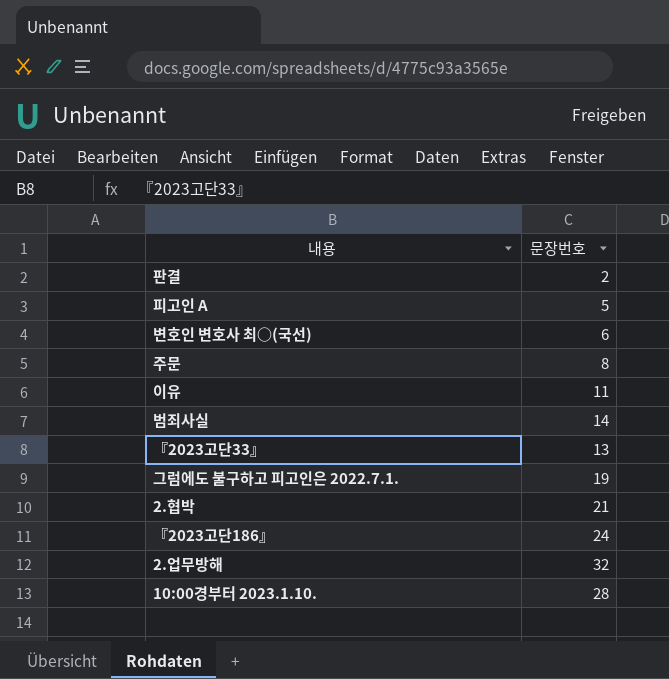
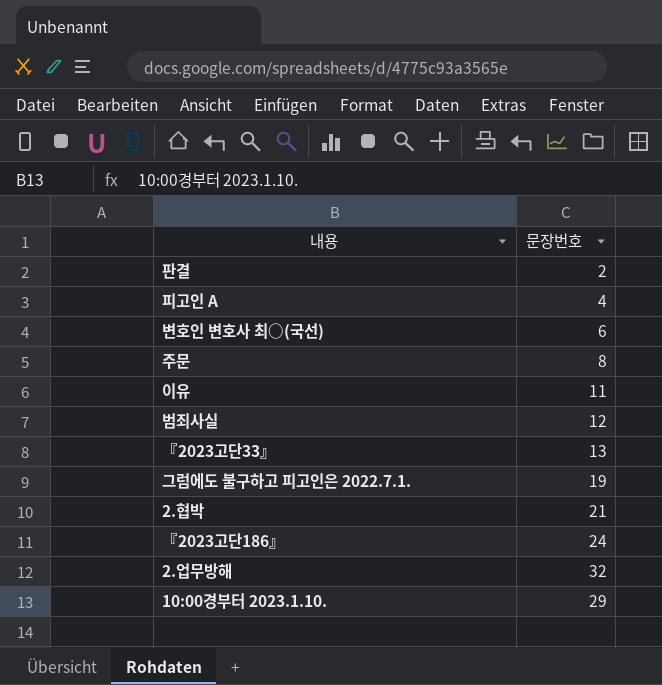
피고인 A | 문장번호: 5 -> 4
범죄사실 | 문장번호: 14 -> 12
10:00경부터 2023.1.10. | 문장번호: 28 -> 29

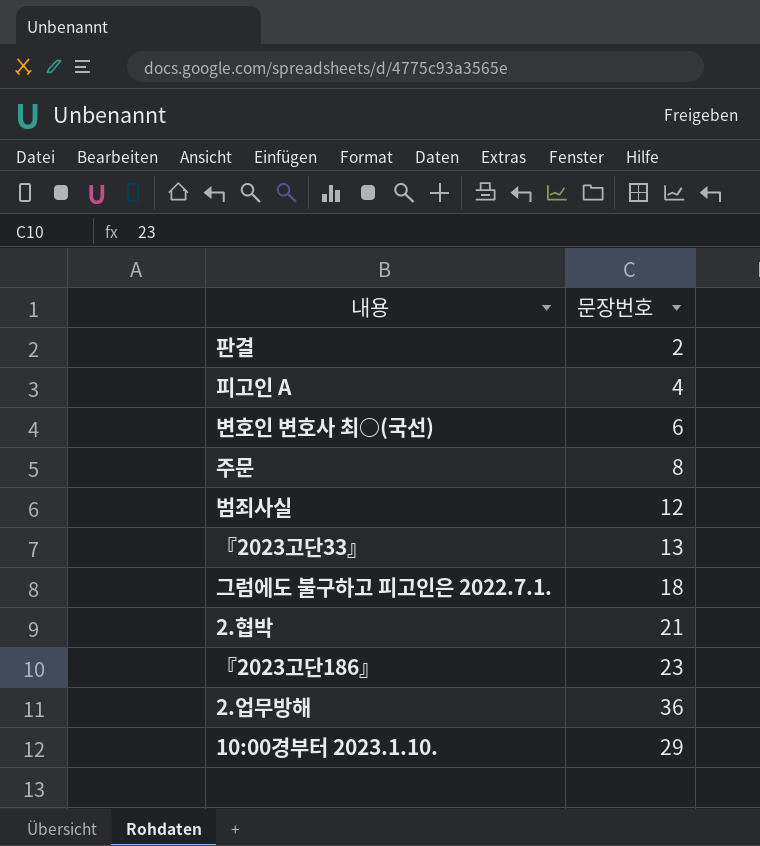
row 이유: 11 -> none
그럼에도 불구하고 피고인은 2022.7.1. | 문장번호: 19 -> 18
『2023고단186』 | 문장번호: 24 -> 23
2.업무방해 | 문장번호: 32 -> 36

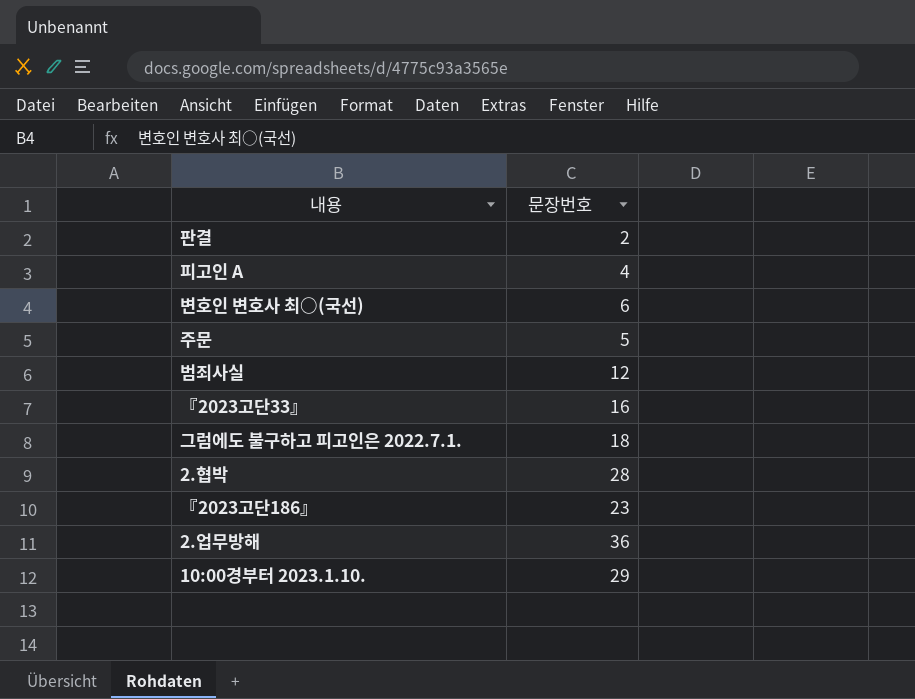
주문 | 문장번호: 8 -> 5
『2023고단33』 | 문장번호: 13 -> 16
2.협박 | 문장번호: 21 -> 28

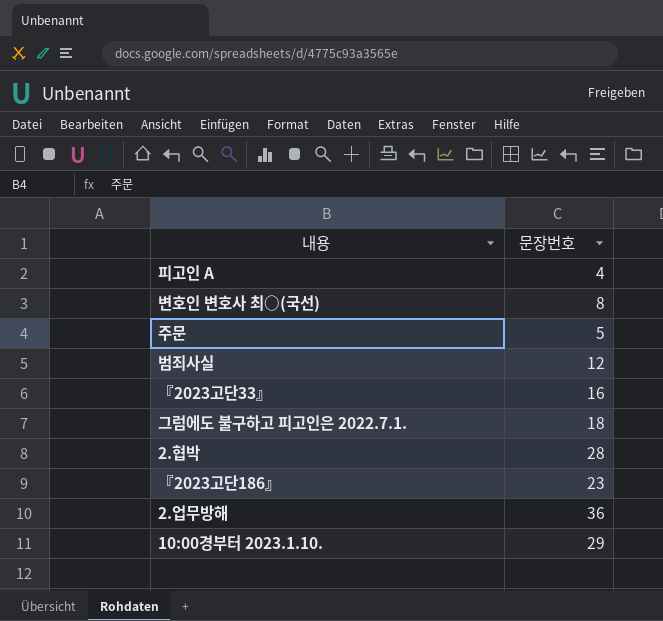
row 판결: 2 -> none
변호인 변호사 최○(국선) | 문장번호: 6 -> 8

